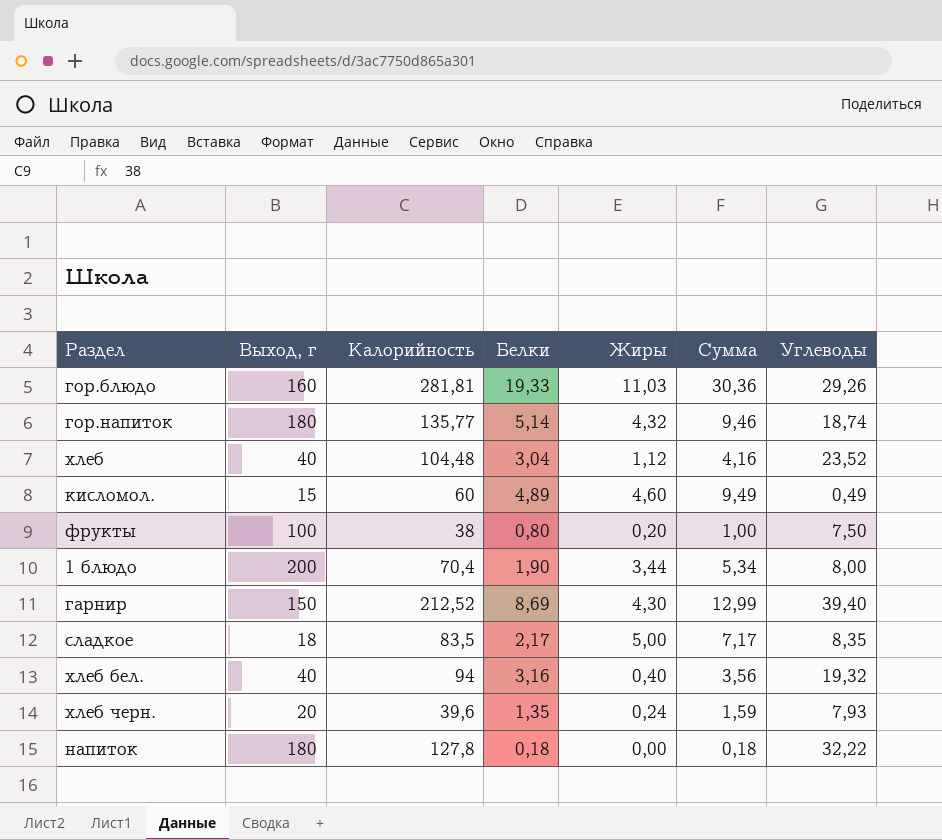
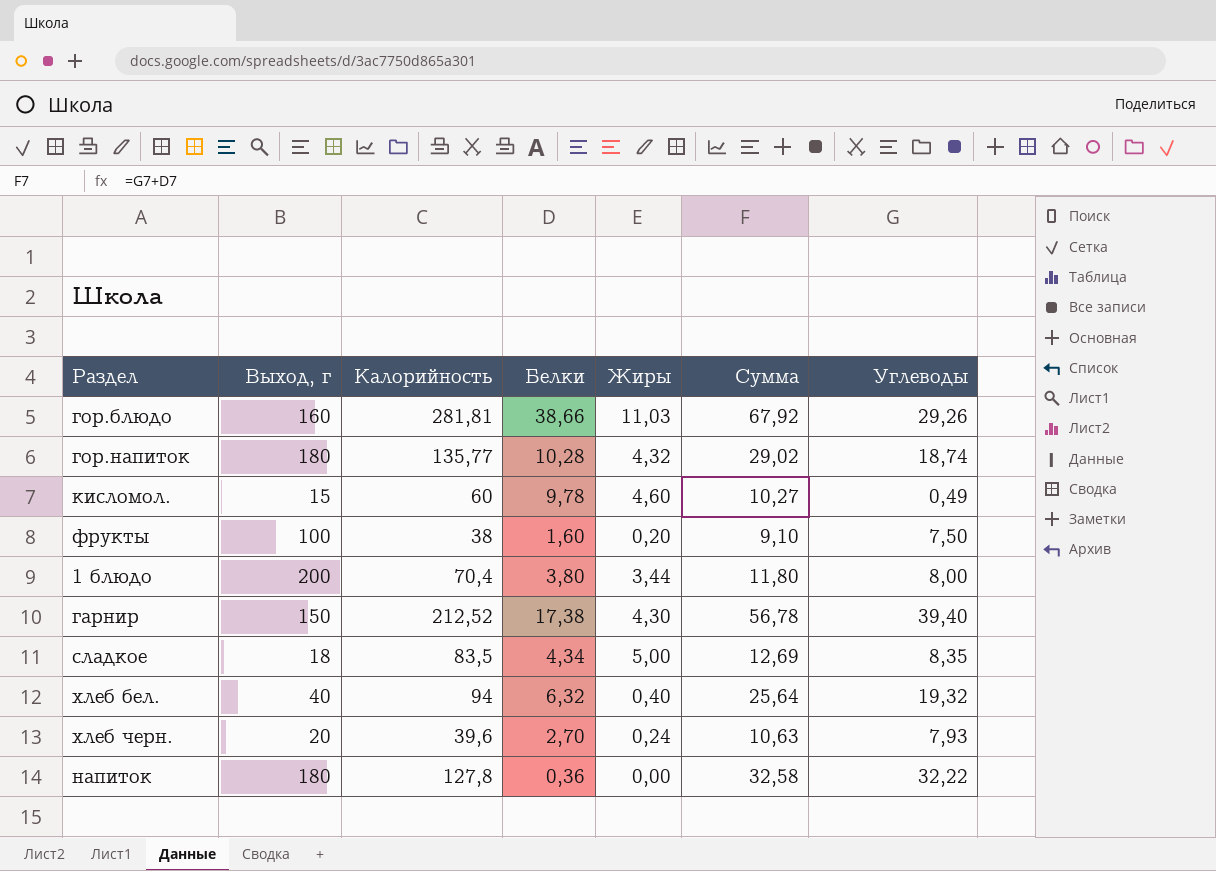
column Сумма | formula: [Белки] + [Жиры] -> [Белки] + [Углеводы]
row хлеб: 40 | 104,48 | 3,04 | 1,12 | 4,16 | 23,52 -> none
гор.блюдо | Белки: 19,33 -> 38,66
гор.напиток | Белки: 5,14 -> 10,28
кисломол. | Белки: 4,89 -> 9,78
фрукты | Белки: 0,80 -> 1,60
1 блюдо | Белки: 1,90 -> 3,80
гарнир | Белки: 8,69 -> 17,38
сладкое | Белки: 2,17 -> 4,34
хлеб бел. | Белки: 3,16 -> 6,32
хлеб черн. | Белки: 1,35 -> 2,70
напиток | Белки: 0,18 -> 0,36

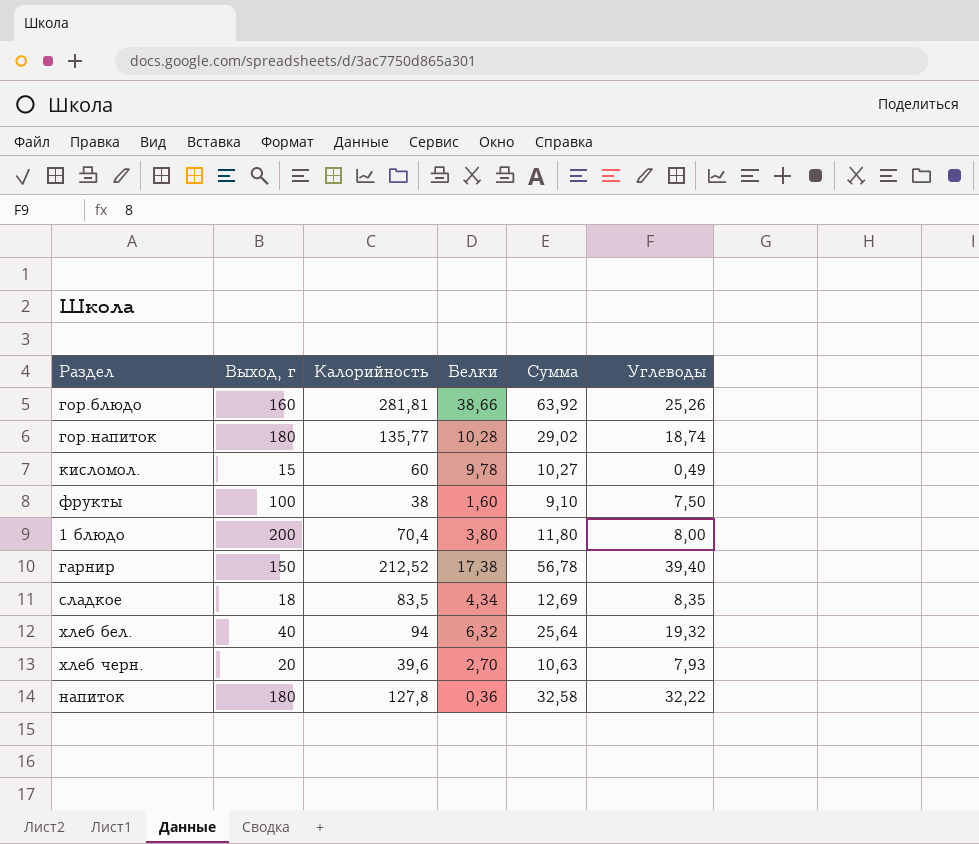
column Жиры | position: 5 -> none
гор.блюдо | Сумма: 67,92 -> 63,92
гор.блюдо | Углеводы: 29,26 -> 25,26

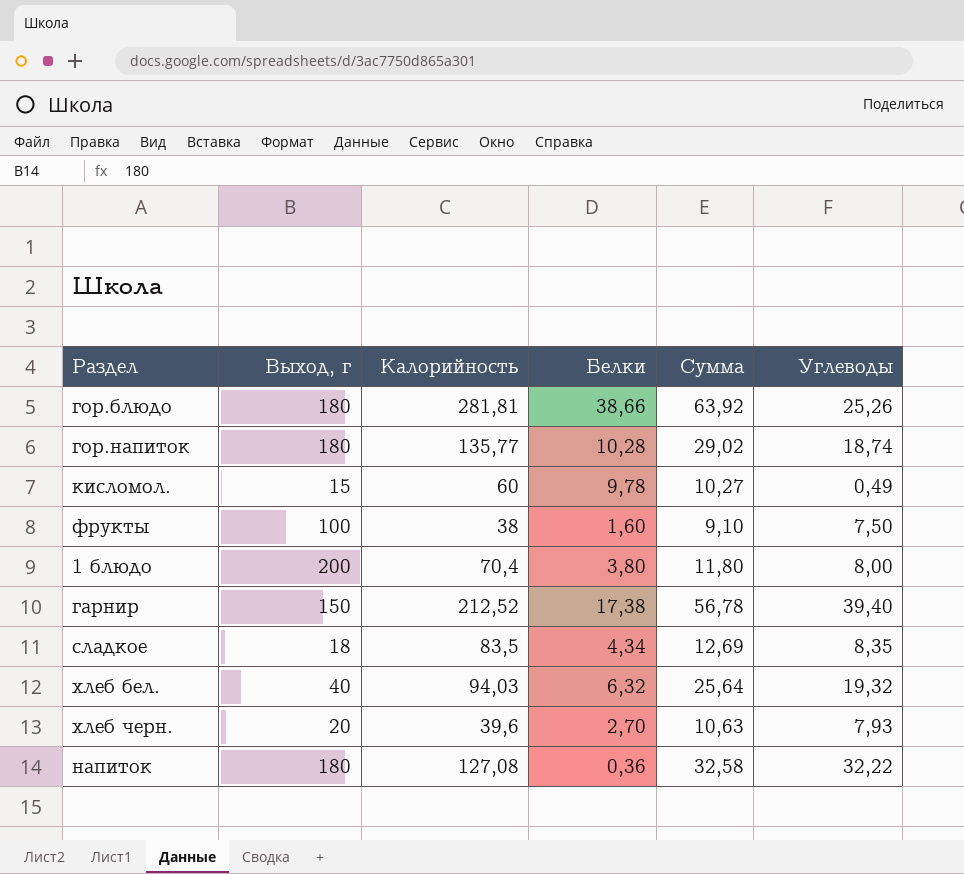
гор.блюдо | Выход, г: 160 -> 180
хлеб бел. | Калорийность: 94 -> 94,03
напиток | Калорийность: 127,8 -> 127,08

